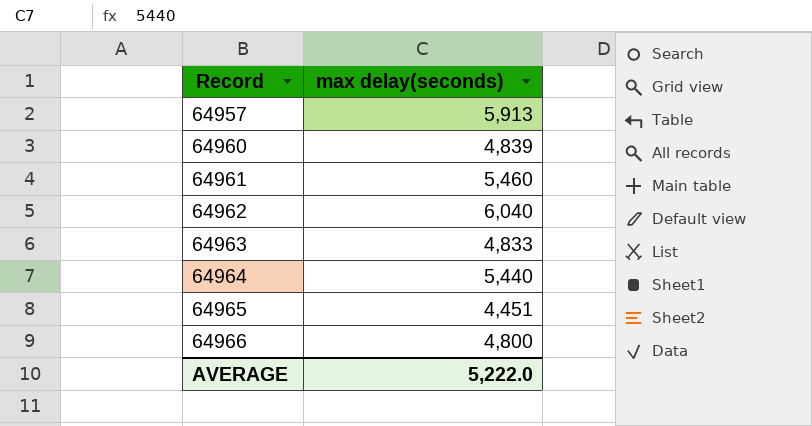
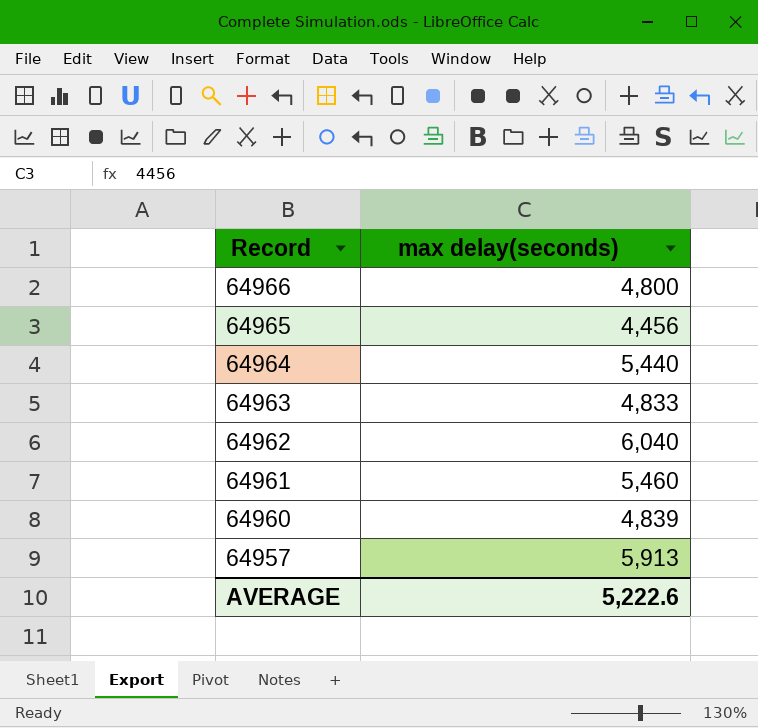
row order: Record ascending -> Record descending
64965 | max delay(seconds): 4,451 -> 4,456
AVERAGE | max delay(seconds): 5,222.0 -> 5,222.6

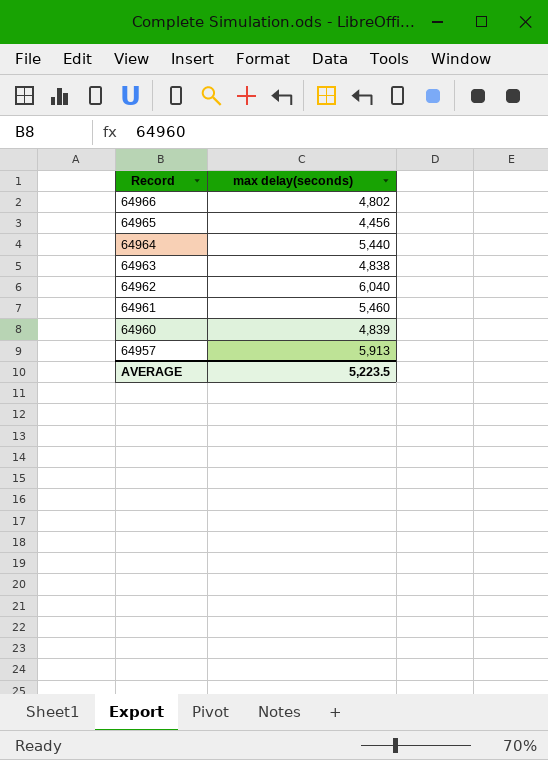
64966 | max delay(seconds): 4,800 -> 4,802
64963 | max delay(seconds): 4,833 -> 4,838
AVERAGE | max delay(seconds): 5,222.6 -> 5,223.5

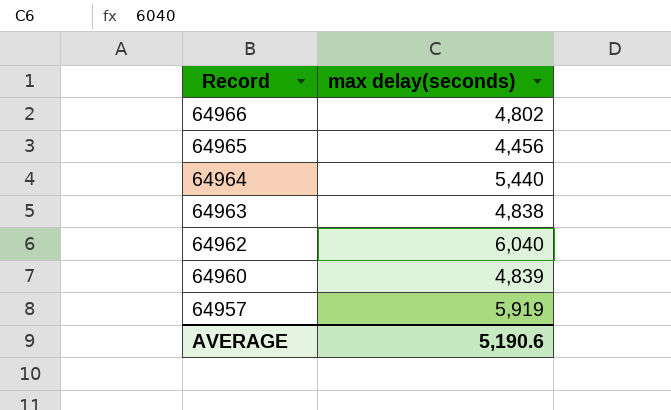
row 64961: 5,460 -> none
64957 | max delay(seconds): 5,913 -> 5,919
AVERAGE | max delay(seconds): 5,223.5 -> 5,190.6

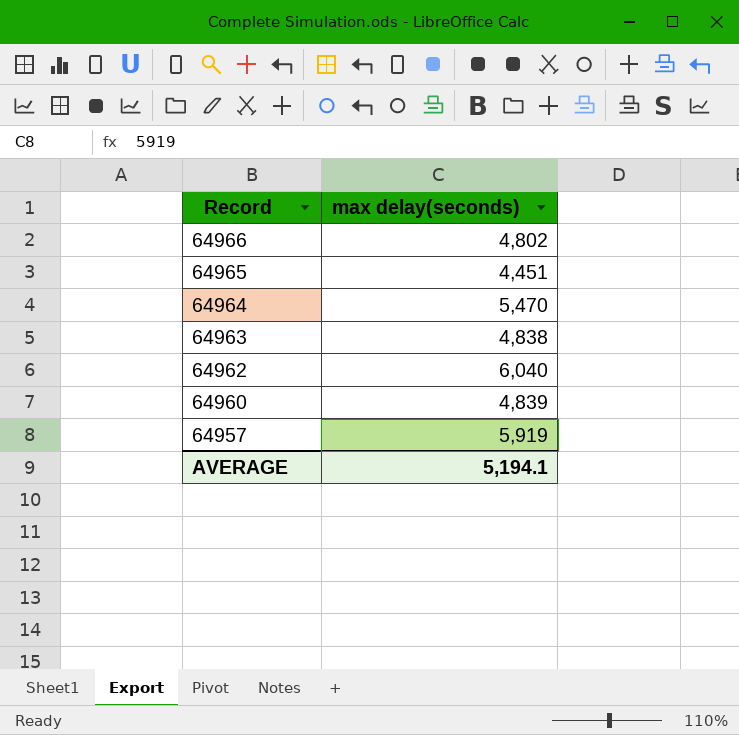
64965 | max delay(seconds): 4,456 -> 4,451
64964 | max delay(seconds): 5,440 -> 5,470
AVERAGE | max delay(seconds): 5,190.6 -> 5,194.1

